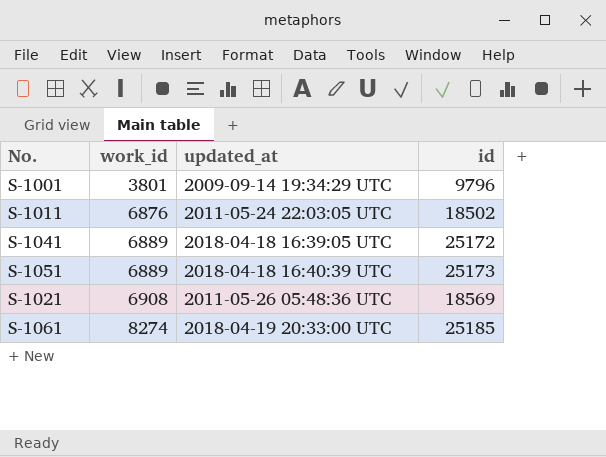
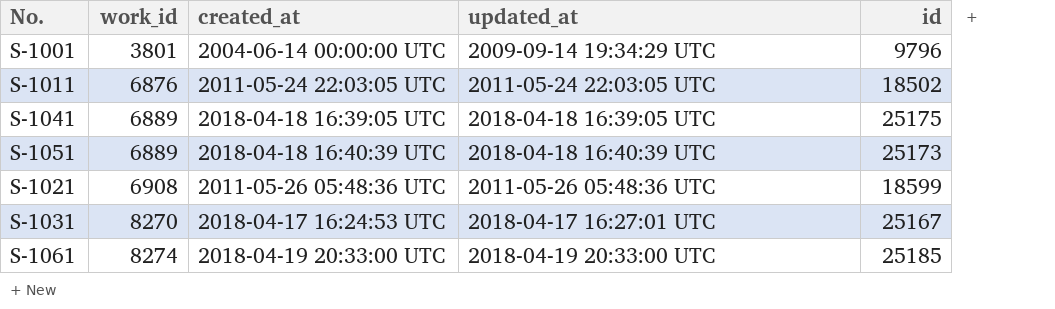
column created_at | position: none -> 3
S-1041 | id: 25172 -> 25175
S-1021 | id: 18569 -> 18599
row S-1031: none -> 8270 | 2018-04-17 16:24:53 UTC | 2018-04-17 16:27:01 UTC | 25167

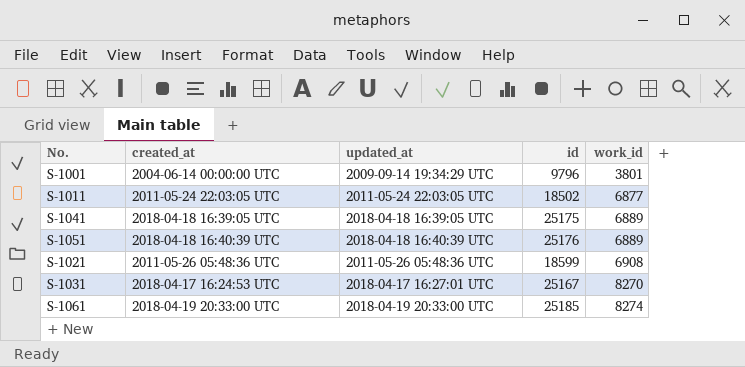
column work_id | position: 2 -> 5
S-1011 | work_id: 6876 -> 6877
S-1051 | id: 25173 -> 25176

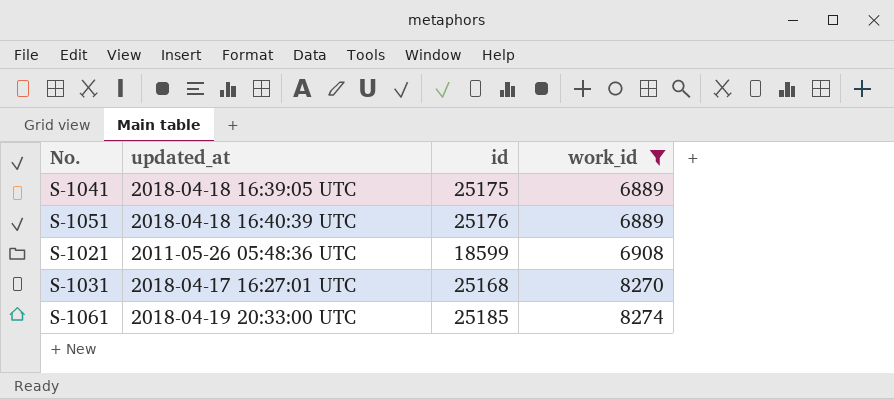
filter: none -> work_id >= 6889
column created_at | position: 2 -> none
S-1031 | id: 25167 -> 25168

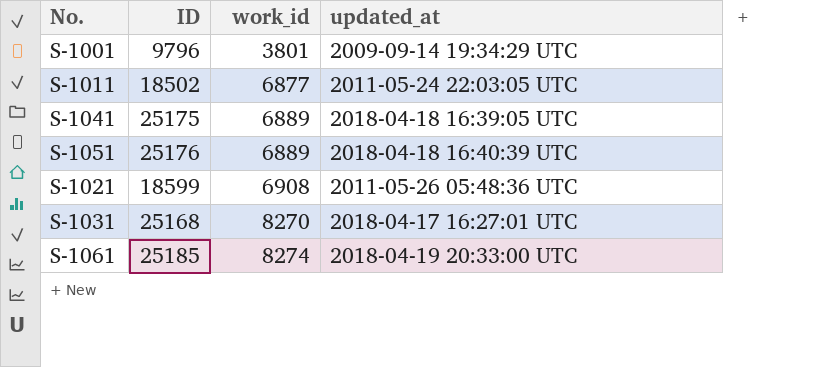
filter: work_id >= 6889 -> none
column name: id -> ID
column updated_at | position: 2 -> 4

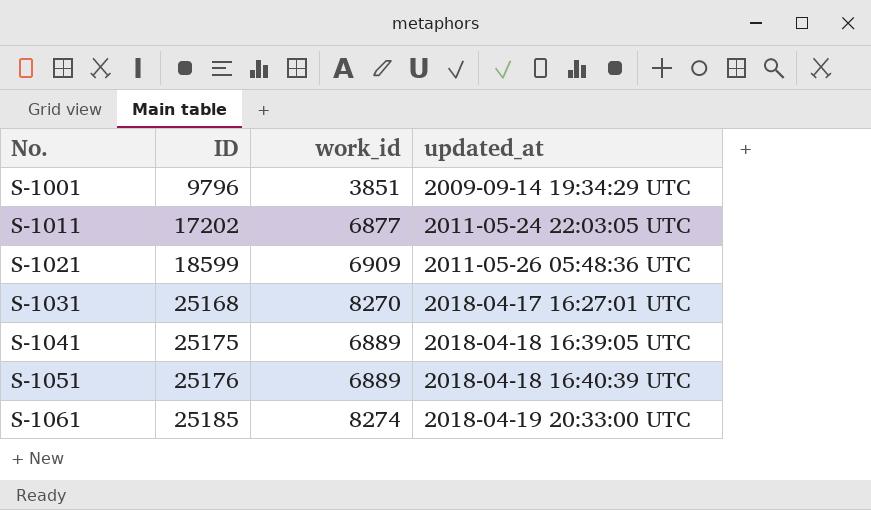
row order: work_id ascending -> No. ascending
S-1001 | work_id: 3801 -> 3851
S-1011 | ID: 18502 -> 17202
S-1021 | work_id: 6908 -> 6909

